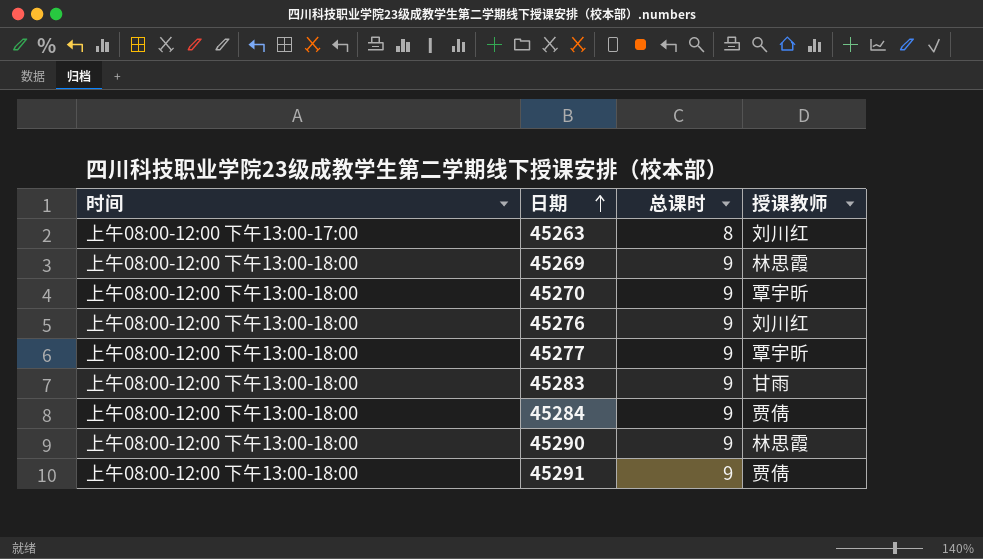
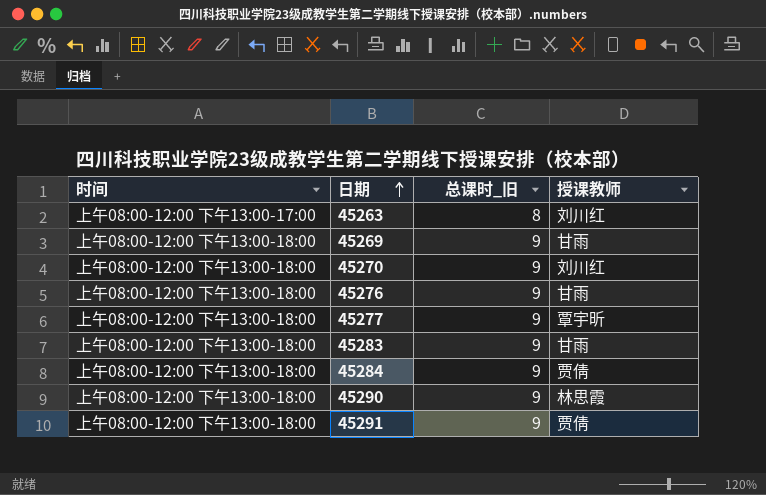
column name: 总课时 -> 总课时_旧
45269 | 授课教师: 林思霞 -> 甘雨
45270 | 授课教师: 覃宇昕 -> 刘川红
45276 | 授课教师: 刘川红 -> 甘雨

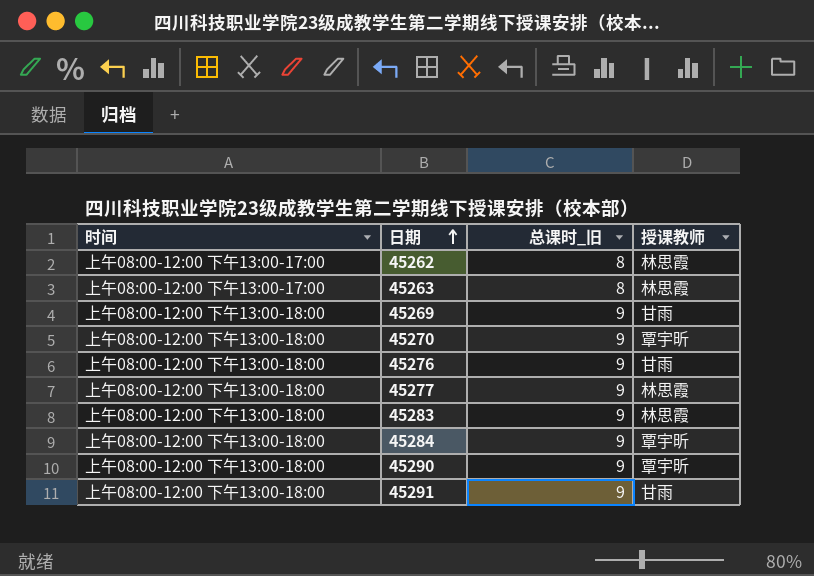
row 45262: none -> 上午08:00-12:00 下午13:00-17:00 | 8 | 林思霞
45263 | 授课教师: 刘川红 -> 林思霞
45270 | 授课教师: 刘川红 -> 覃宇昕
45277 | 授课教师: 覃宇昕 -> 林思霞
45283 | 授课教师: 甘雨 -> 林思霞
45284 | 授课教师: 贾倩 -> 覃宇昕
45290 | 授课教师: 林思霞 -> 覃宇昕
45291 | 授课教师: 贾倩 -> 甘雨

